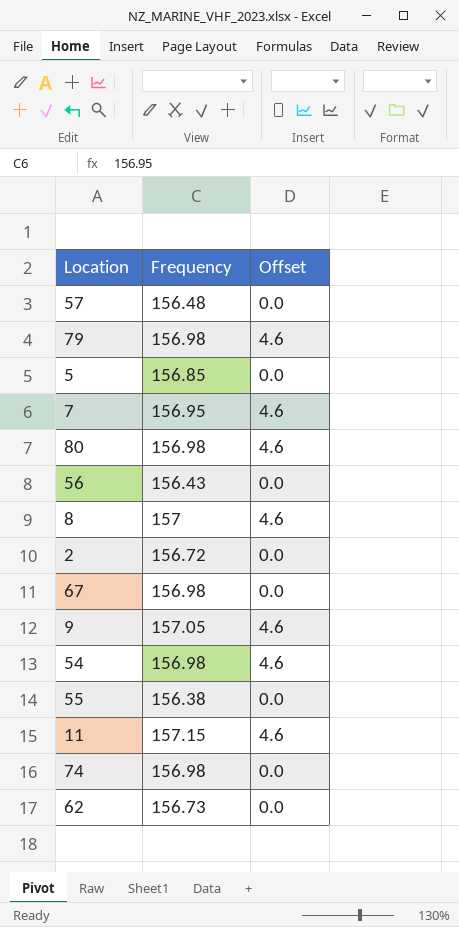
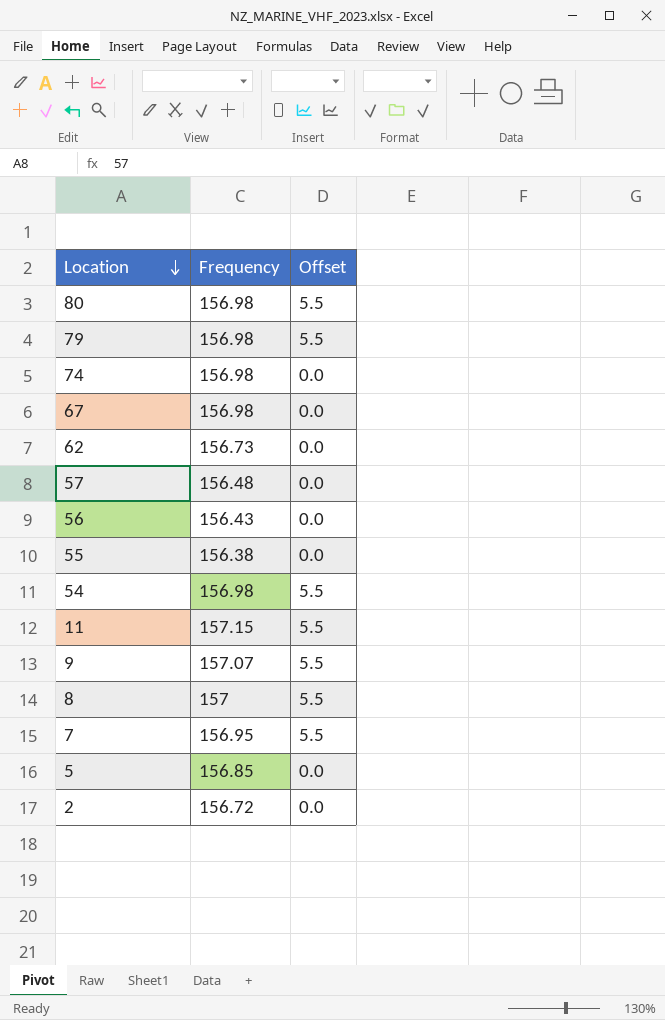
row order: none -> Location descending
80 | Offset: 4.6 -> 5.5
79 | Offset: 4.6 -> 5.5
54 | Offset: 4.6 -> 5.5
11 | Offset: 4.6 -> 5.5
9 | Frequency: 157.05 -> 157.07
9 | Offset: 4.6 -> 5.5
8 | Offset: 4.6 -> 5.5
7 | Offset: 4.6 -> 5.5

